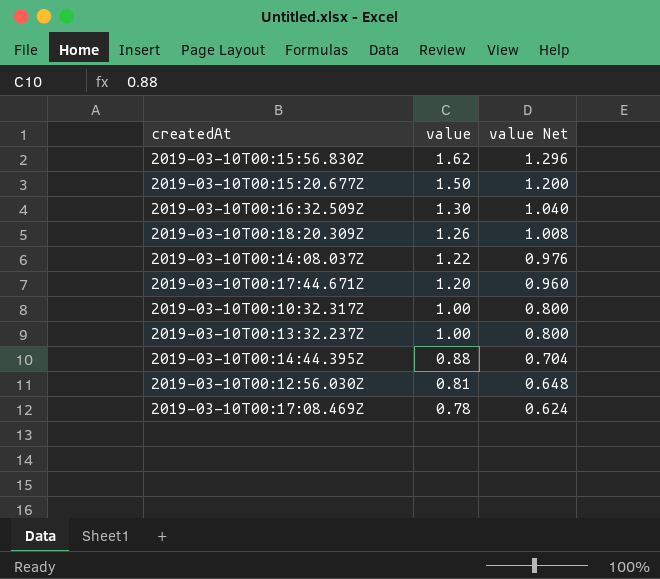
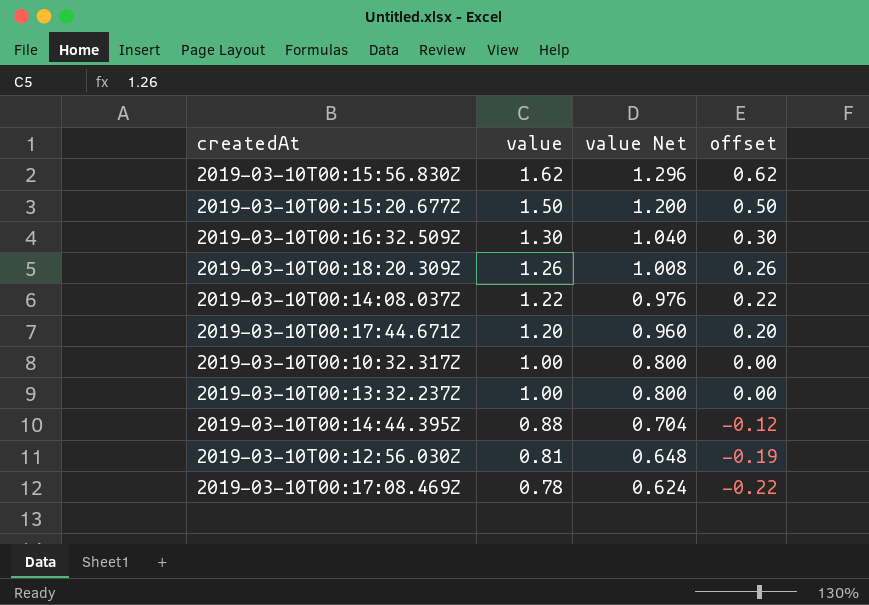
column offset | formula: none -> [value] - 1

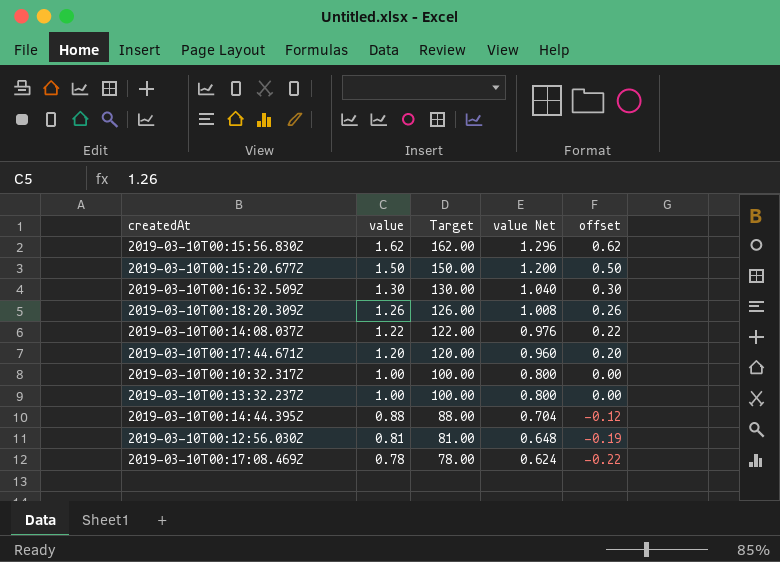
column Target | formula: none -> [value] * 100

